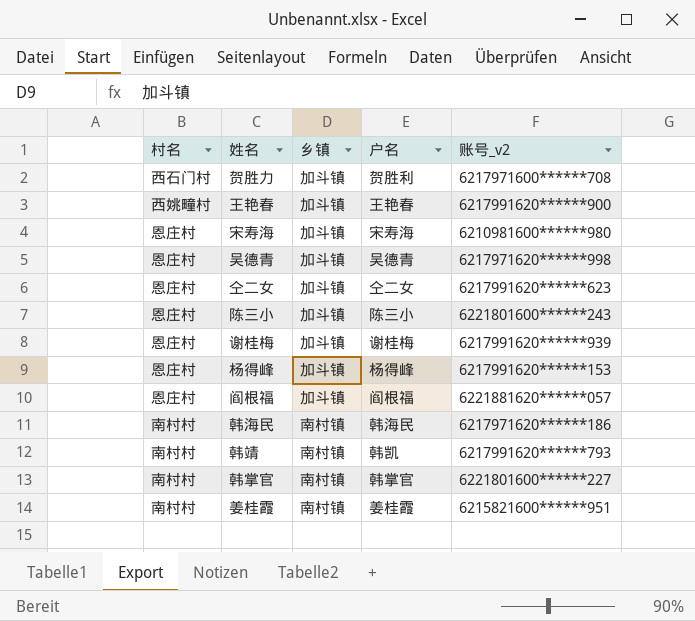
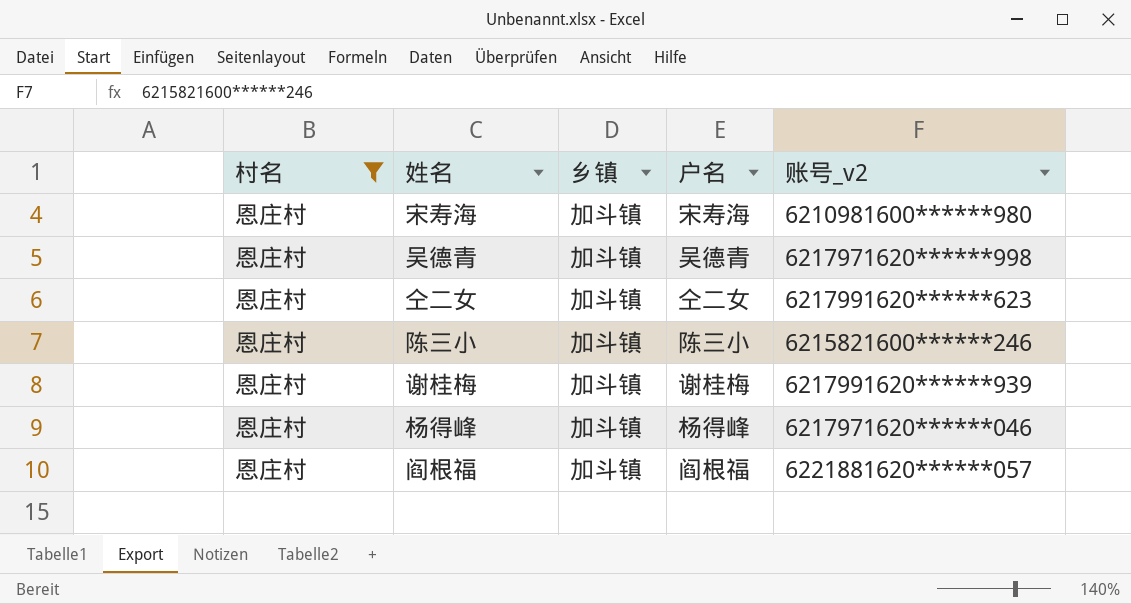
filter: none -> 村名 = 恩庄村
陈三小 | 账号_v2: 6221801600******243 -> 6215821600******246
杨得峰 | 账号_v2: 6217991620******153 -> 6217971620******046

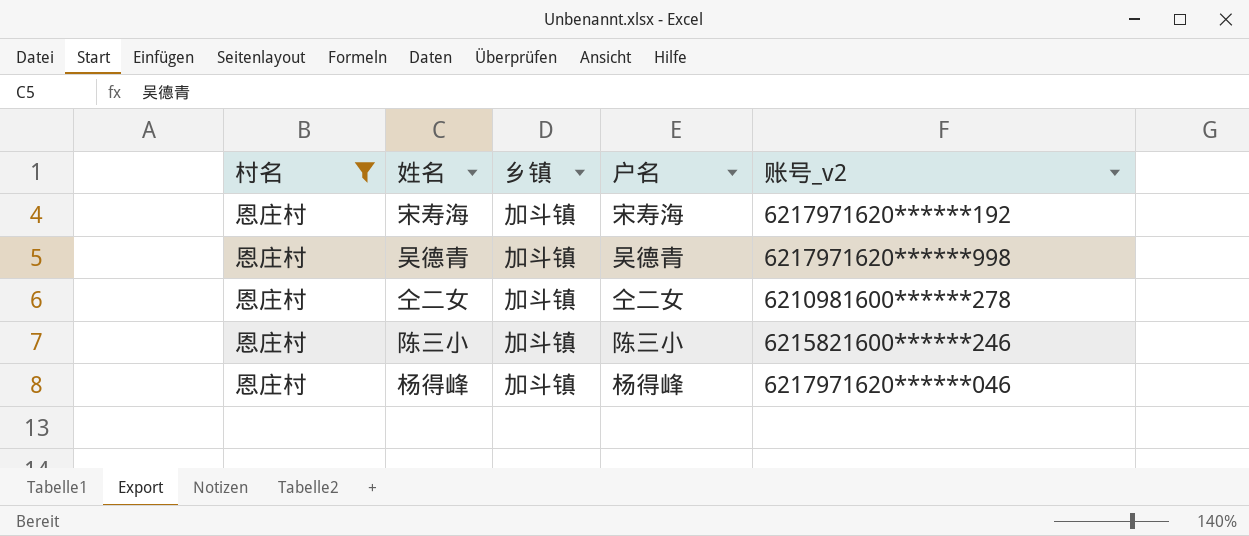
row 谢桂梅: 恩庄村 | 加斗镇 | 谢桂梅 | 6217991620******939 -> none
row 阎根福: 恩庄村 | 加斗镇 | 阎根福 | 6221881620******057 -> none
宋寿海 | 账号_v2: 6210981600******980 -> 6217971620******192
仝二女 | 账号_v2: 6217991620******623 -> 6210981600******278

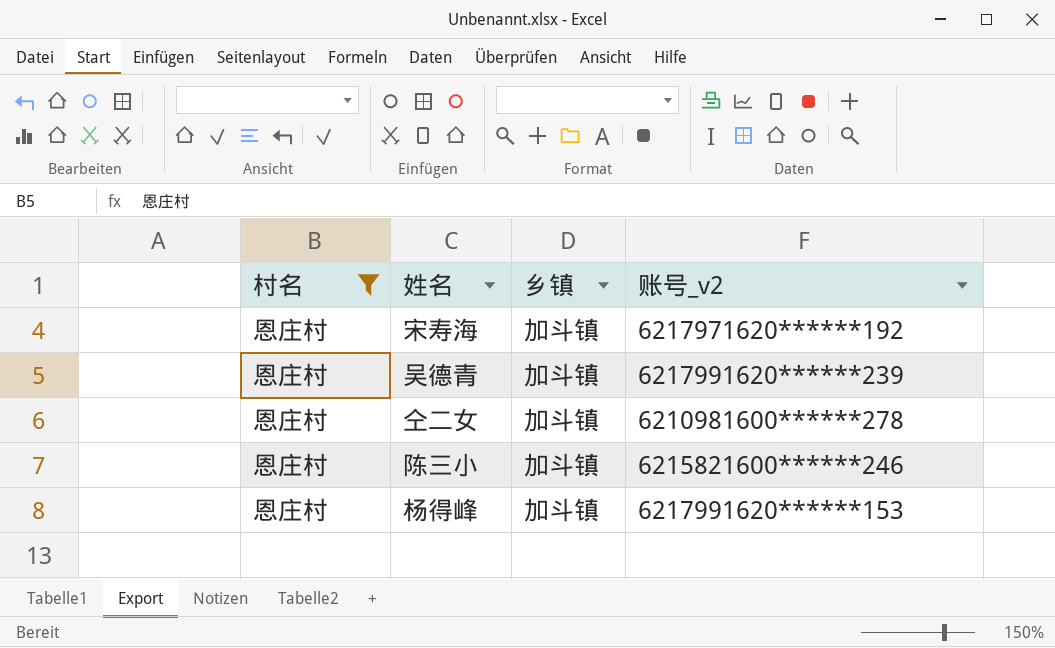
column 户名 | position: 4 -> none
吴德青 | 账号_v2: 6217971620******998 -> 6217991620******239
杨得峰 | 账号_v2: 6217971620******046 -> 6217991620******153

